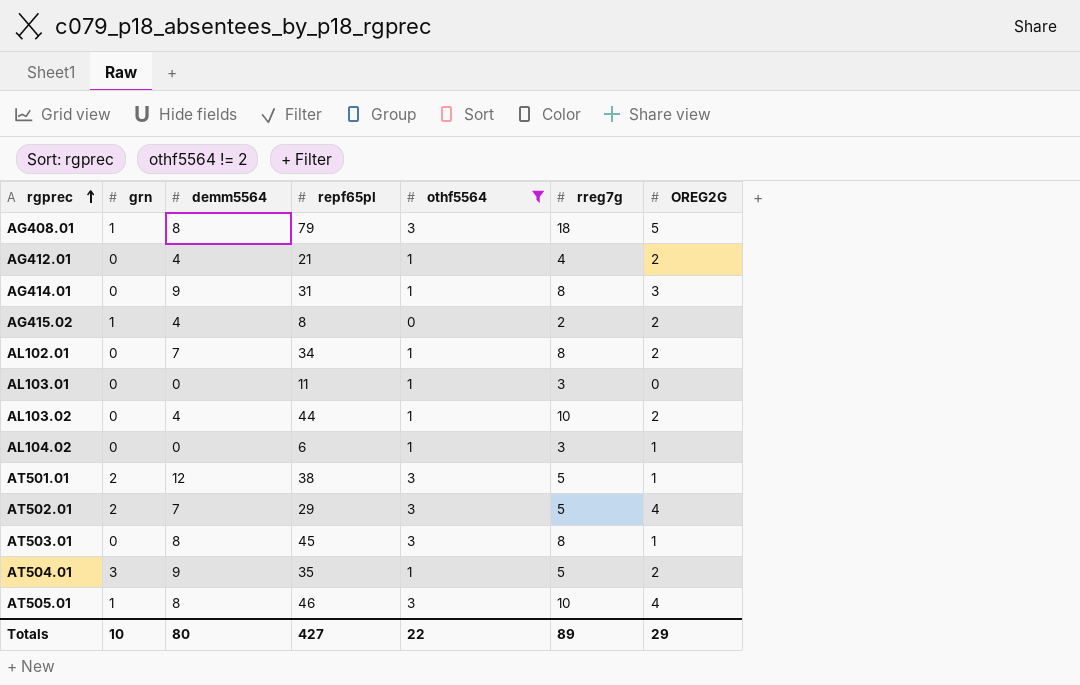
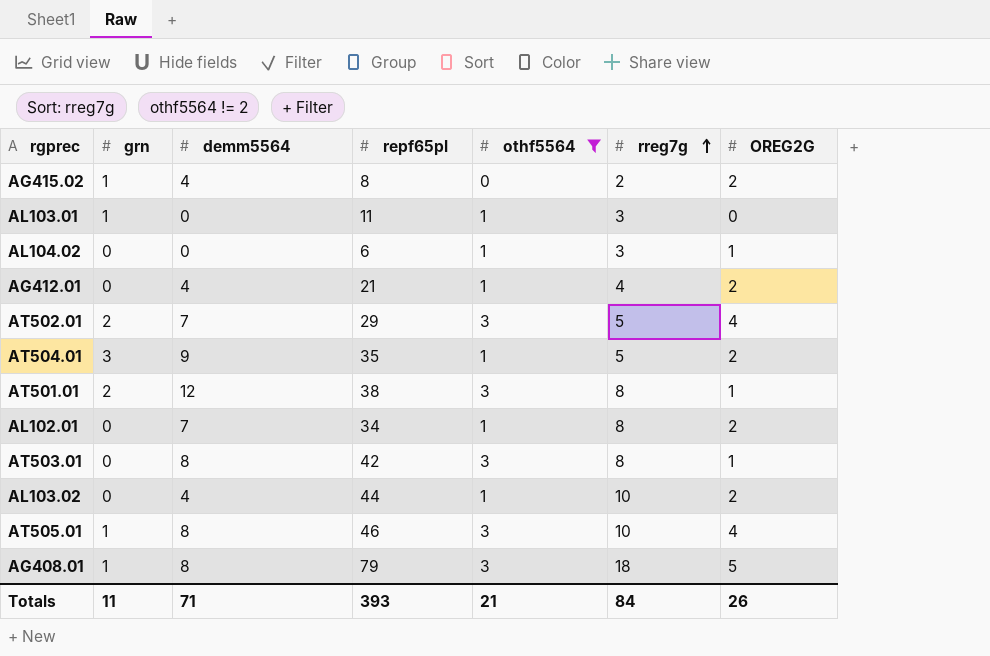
row order: rgprec ascending -> rreg7g ascending
row AG414.01: 0 | 9 | 31 | 1 | 8 | 3 -> none
AL103.01 | grn: 0 -> 1
AT501.01 | rreg7g: 5 -> 8
AT503.01 | repf65pl: 45 -> 42
Totals | grn: 10 -> 11
Totals | demm5564: 80 -> 71
Totals | repf65pl: 427 -> 393
Totals | othf5564: 22 -> 21
Totals | rreg7g: 89 -> 84
Totals | OREG2G: 29 -> 26

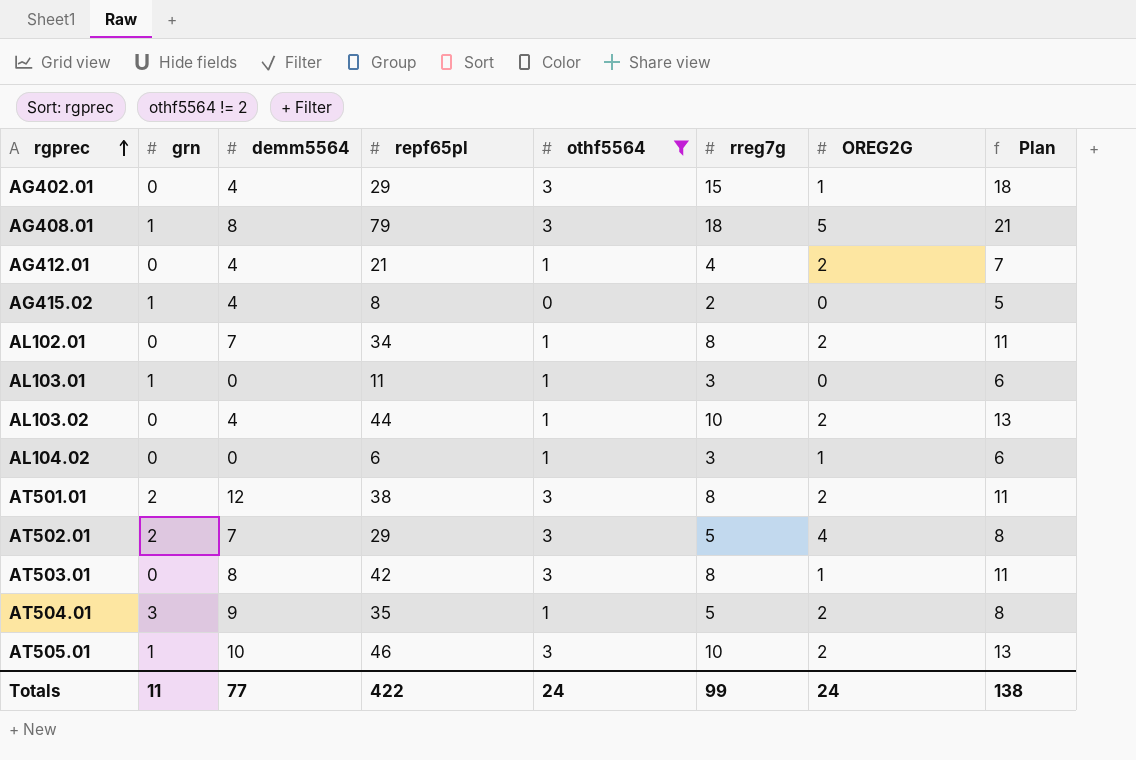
row order: rreg7g ascending -> rgprec ascending
column Plan | formula: none -> [rreg7g] + 3
row AG402.01: none -> 0 | 4 | 29 | 3 | 15 | 1 | 18
AG415.02 | OREG2G: 2 -> 0
AT501.01 | OREG2G: 1 -> 2
AT505.01 | demm5564: 8 -> 10
AT505.01 | OREG2G: 4 -> 2
Totals | demm5564: 71 -> 77
Totals | repf65pl: 393 -> 422
Totals | othf5564: 21 -> 24
Totals | rreg7g: 84 -> 99
Totals | OREG2G: 26 -> 24

